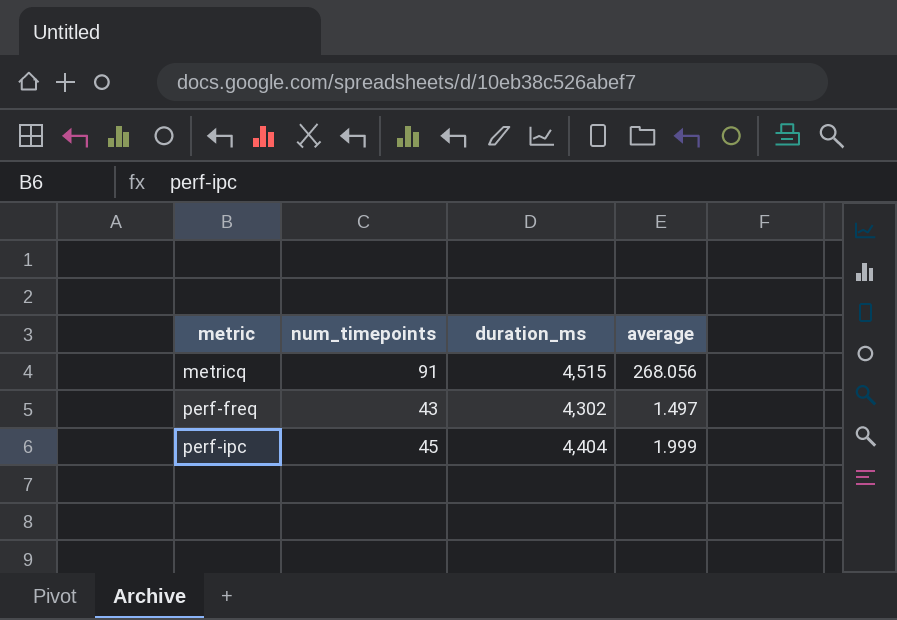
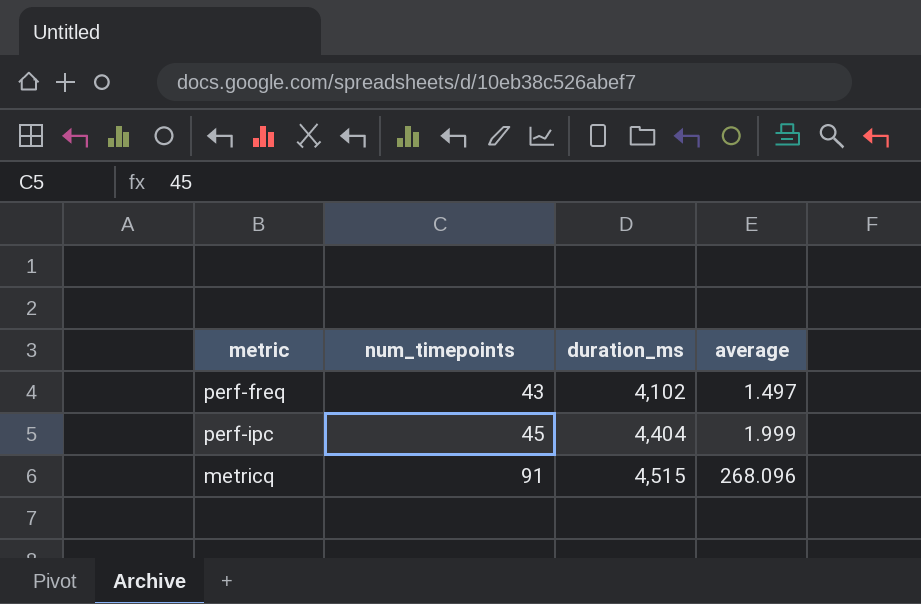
row order: metric ascending -> num_timepoints ascending
perf-freq | duration_ms: 4,302 -> 4,102
metricq | average: 268.056 -> 268.096

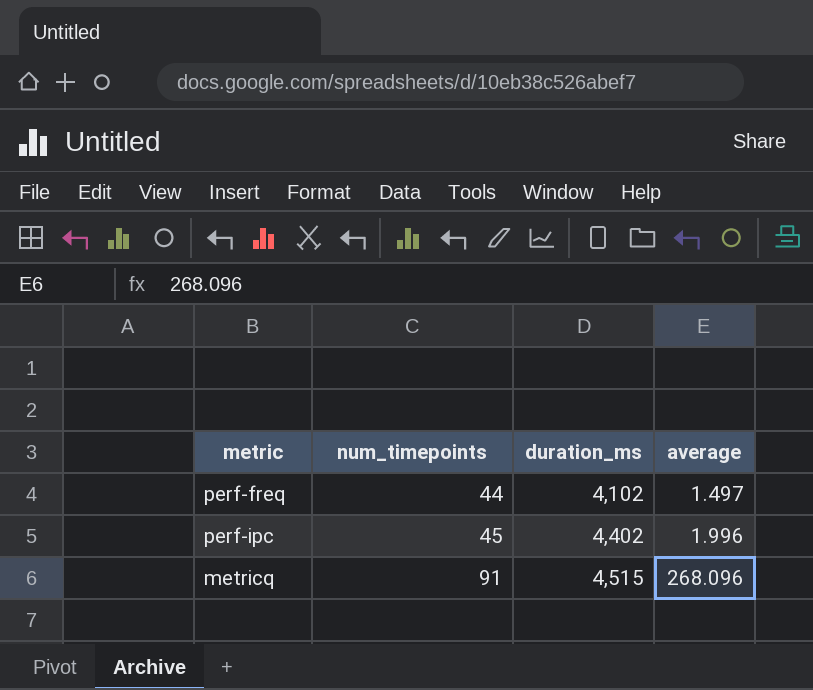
perf-freq | num_timepoints: 43 -> 44
perf-ipc | duration_ms: 4,404 -> 4,402
perf-ipc | average: 1.999 -> 1.996

